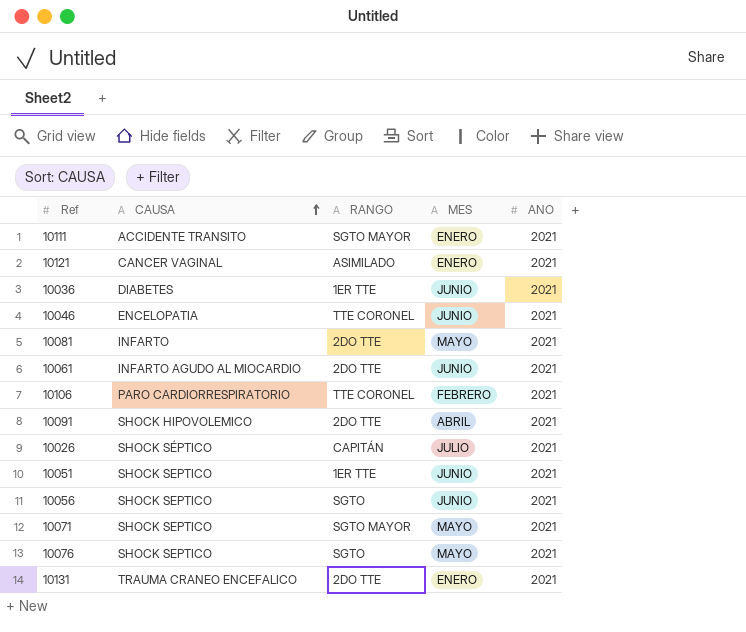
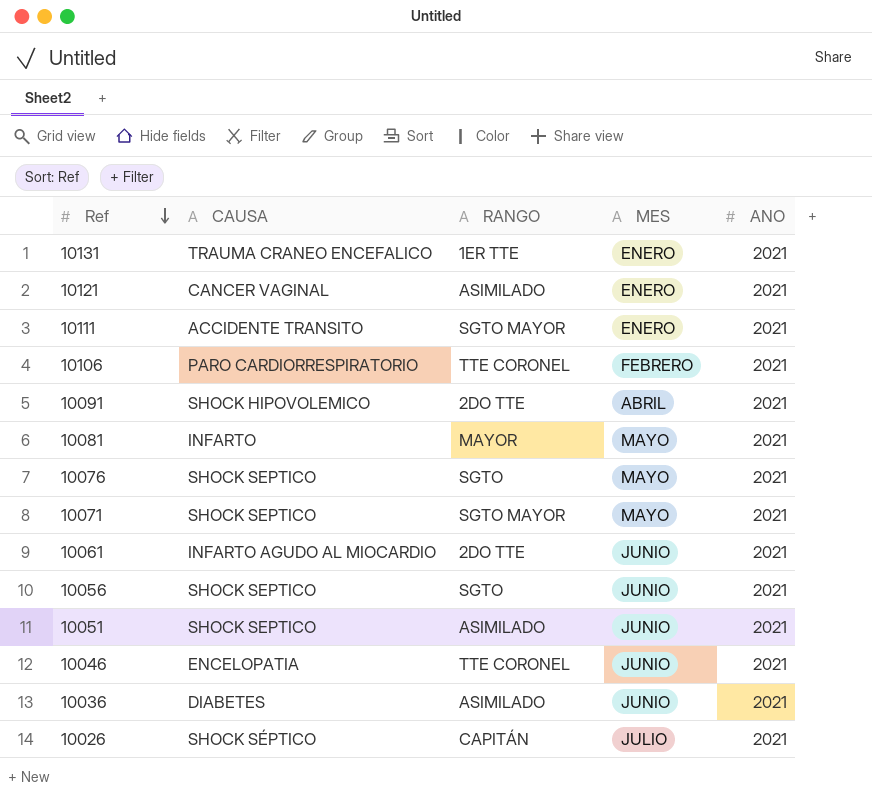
row order: CAUSA ascending -> Ref descending
10131 | RANGO: 2DO TTE -> 1ER TTE
10081 | RANGO: 2DO TTE -> MAYOR
10051 | RANGO: 1ER TTE -> ASIMILADO
10036 | RANGO: 1ER TTE -> ASIMILADO

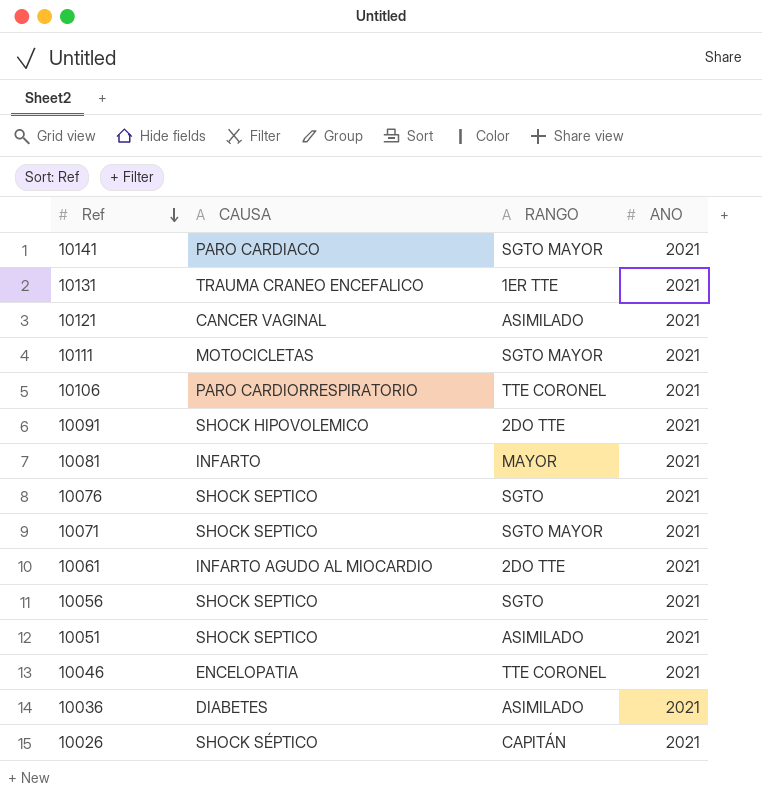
column MES | position: 4 -> none
row 10141: none -> PARO CARDIACO | SGTO MAYOR | 2021
10111 | CAUSA: ACCIDENTE TRANSITO -> MOTOCICLETAS

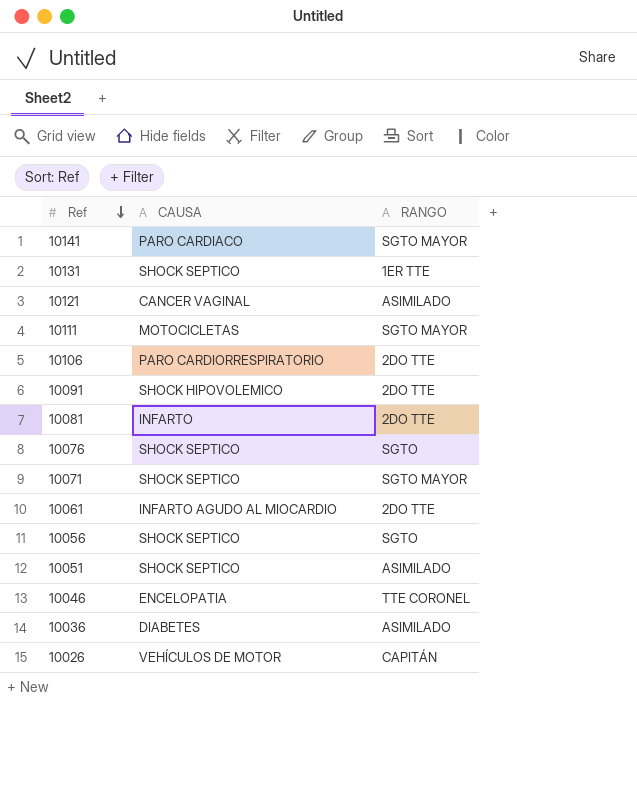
column ANO | position: 4 -> none
10131 | CAUSA: TRAUMA CRANEO ENCEFALICO -> SHOCK SEPTICO
10106 | RANGO: TTE CORONEL -> 2DO TTE
10081 | RANGO: MAYOR -> 2DO TTE
10026 | CAUSA: SHOCK SÉPTICO -> VEHÍCULOS DE MOTOR

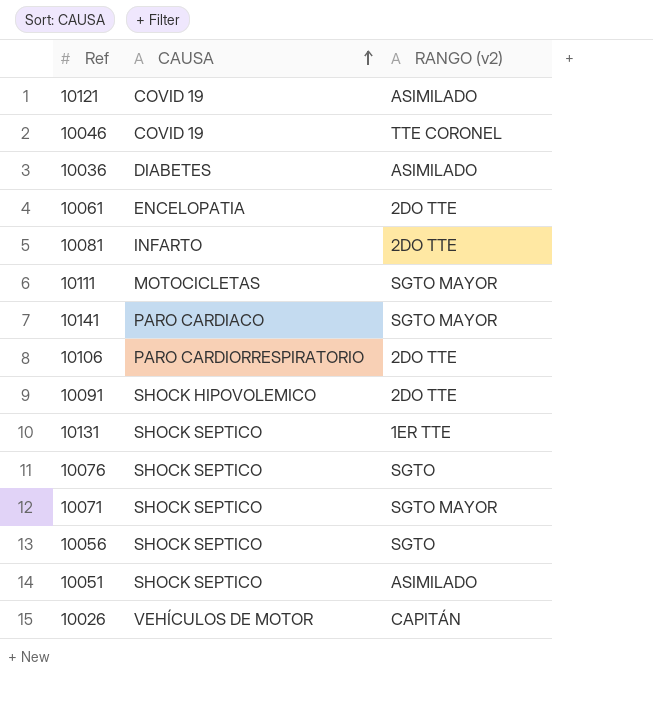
row order: Ref descending -> CAUSA ascending
column name: RANGO -> RANGO (v2)
10121 | CAUSA: CANCER VAGINAL -> COVID 19
10046 | CAUSA: ENCELOPATIA -> COVID 19
10061 | CAUSA: INFARTO AGUDO AL MIOCARDIO -> ENCELOPATIA

